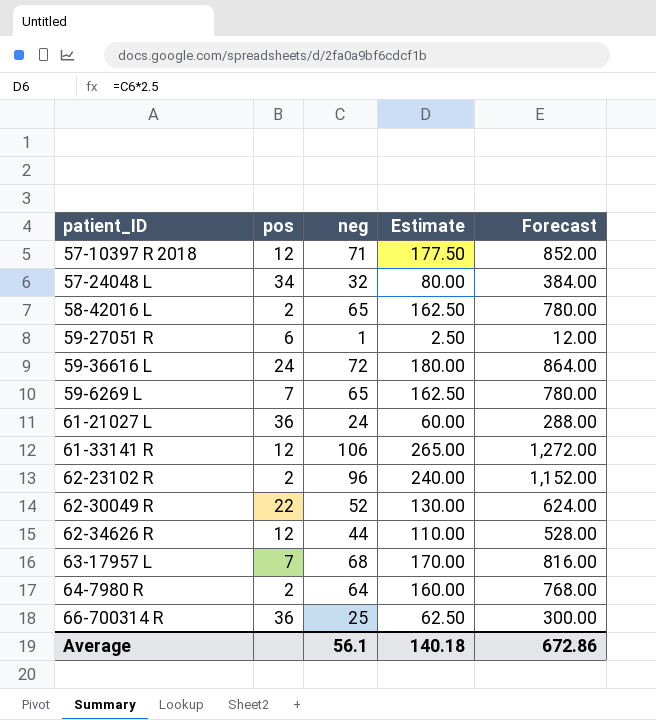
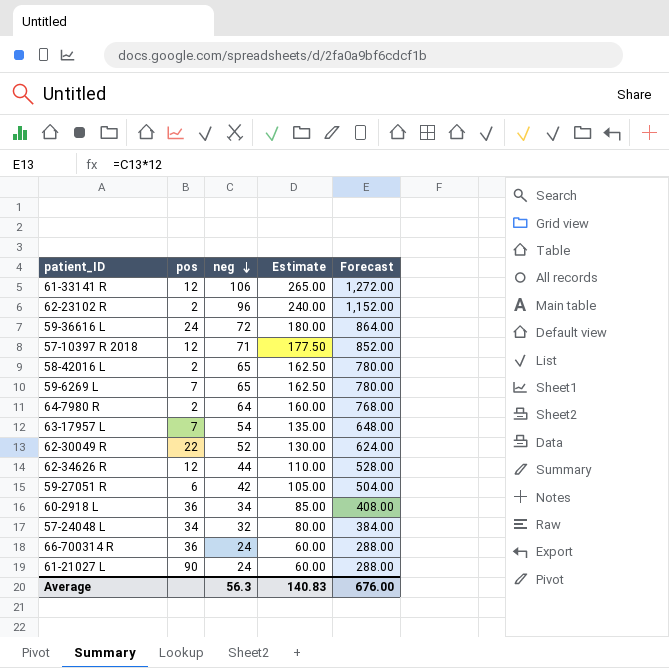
row order: none -> neg descending
63-17957 L | neg: 68 -> 54
63-17957 L | Estimate: 170.00 -> 135.00
63-17957 L | Forecast: 816.00 -> 648.00
59-27051 R | neg: 1 -> 42
59-27051 R | Estimate: 2.50 -> 105.00
59-27051 R | Forecast: 12.00 -> 504.00
row 60-2918 L: none -> 36 | 34 | 85.00 | 408.00
66-700314 R | neg: 25 -> 24
66-700314 R | Estimate: 62.50 -> 60.00
66-700314 R | Forecast: 300.00 -> 288.00
61-21027 L | pos: 36 -> 90
Average | neg: 56.1 -> 56.3
Average | Estimate: 140.18 -> 140.83
Average | Forecast: 672.86 -> 676.00

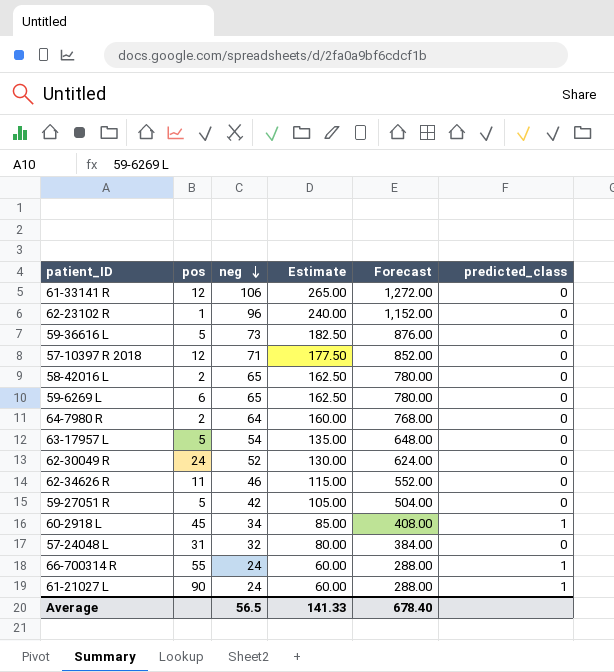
column predicted_class | position: none -> 6
62-23102 R | pos: 2 -> 1
59-36616 L | pos: 24 -> 5
59-36616 L | neg: 72 -> 73
59-36616 L | Estimate: 180.00 -> 182.50
59-36616 L | Forecast: 864.00 -> 876.00
59-6269 L | pos: 7 -> 6
63-17957 L | pos: 7 -> 5
62-30049 R | pos: 22 -> 24
62-34626 R | pos: 12 -> 11
62-34626 R | neg: 44 -> 46
62-34626 R | Estimate: 110.00 -> 115.00
62-34626 R | Forecast: 528.00 -> 552.00
59-27051 R | pos: 6 -> 5
60-2918 L | pos: 36 -> 45
57-24048 L | pos: 34 -> 31
66-700314 R | pos: 36 -> 55
Average | neg: 56.3 -> 56.5
Average | Estimate: 140.83 -> 141.33
Average | Forecast: 676.00 -> 678.40

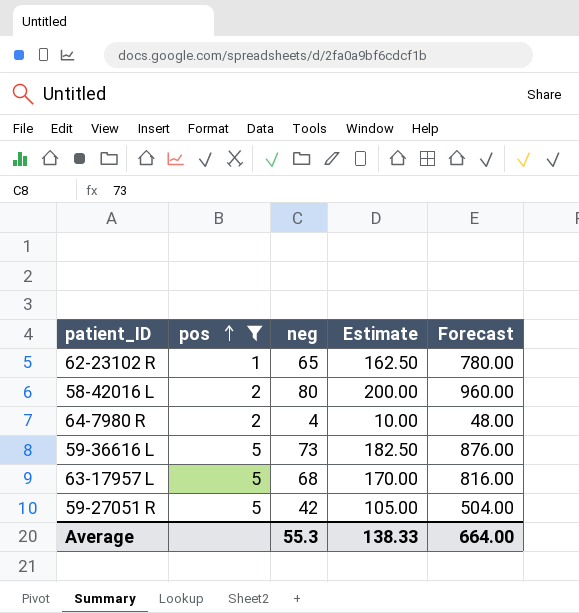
filter: none -> pos <= 5
row order: neg descending -> pos ascending
column predicted_class | position: 6 -> none
62-23102 R | neg: 96 -> 65
62-23102 R | Estimate: 240.00 -> 162.50
62-23102 R | Forecast: 1,152.00 -> 780.00
58-42016 L | neg: 65 -> 80
58-42016 L | Estimate: 162.50 -> 200.00
58-42016 L | Forecast: 780.00 -> 960.00
64-7980 R | neg: 64 -> 4
64-7980 R | Estimate: 160.00 -> 10.00
64-7980 R | Forecast: 768.00 -> 48.00
63-17957 L | neg: 54 -> 68
63-17957 L | Estimate: 135.00 -> 170.00
63-17957 L | Forecast: 648.00 -> 816.00
Average | neg: 56.5 -> 55.3
Average | Estimate: 141.33 -> 138.33
Average | Forecast: 678.40 -> 664.00

